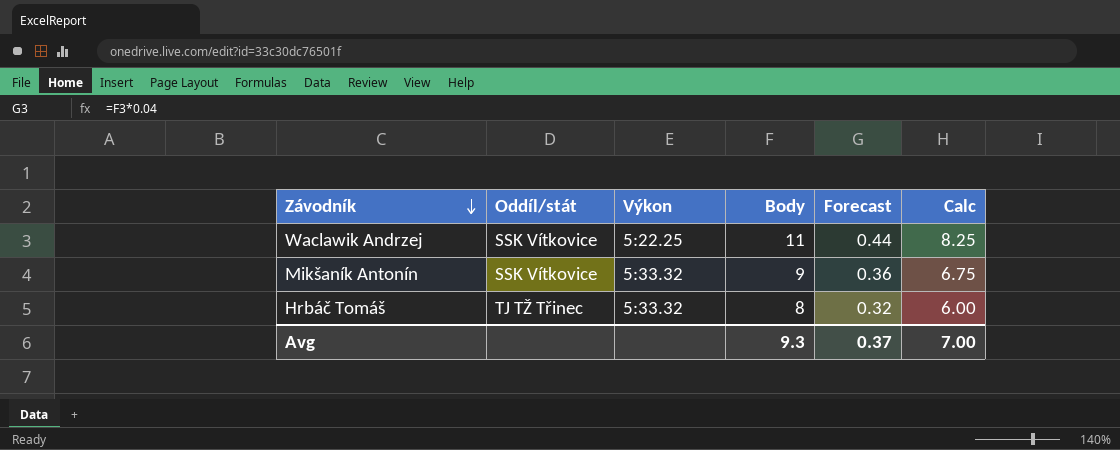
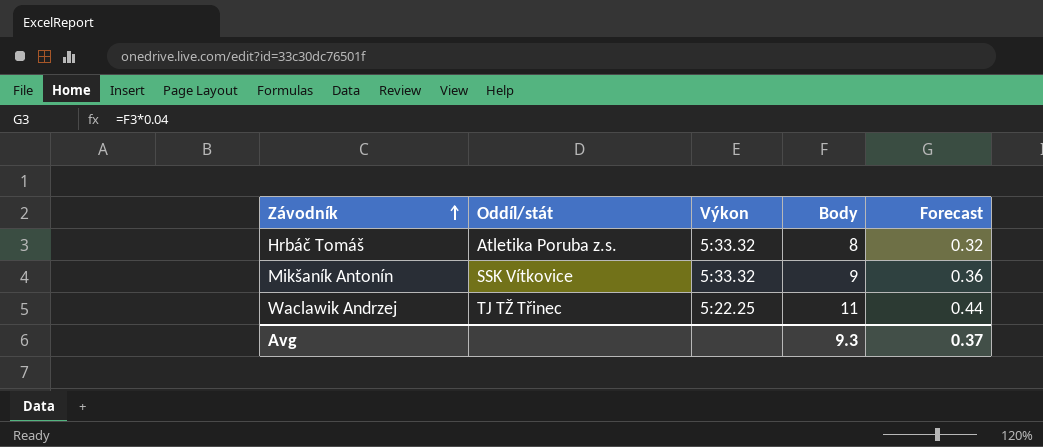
row order: Závodník descending -> Závodník ascending
column Calc | formula: [Body] * 0.75 -> none
Hrbáč Tomáš | Oddíl/stát: TJ TŽ Třinec -> Atletika Poruba z.s.
Waclawik Andrzej | Oddíl/stát: SSK Vítkovice -> TJ TŽ Třinec

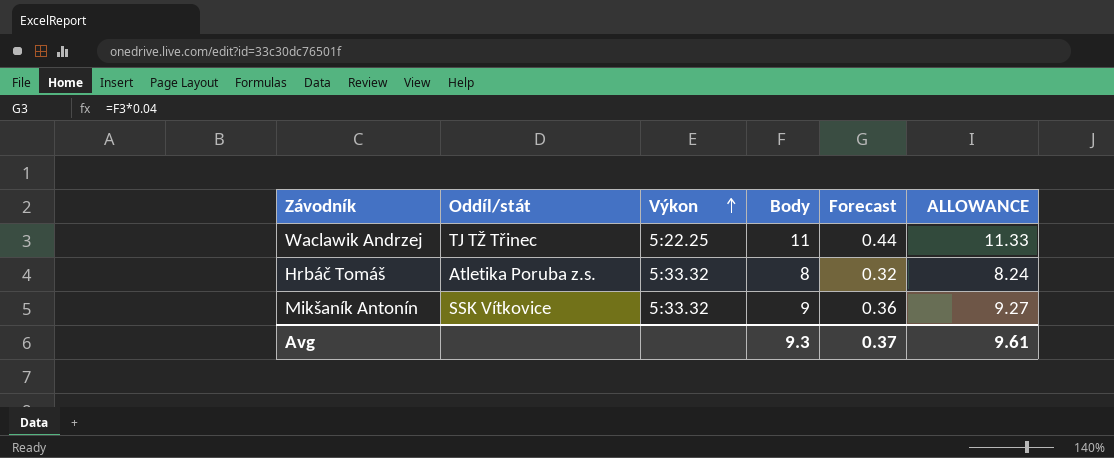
row order: Závodník ascending -> Výkon ascending
column ALLOWANCE | formula: none -> [Body] * 1.03

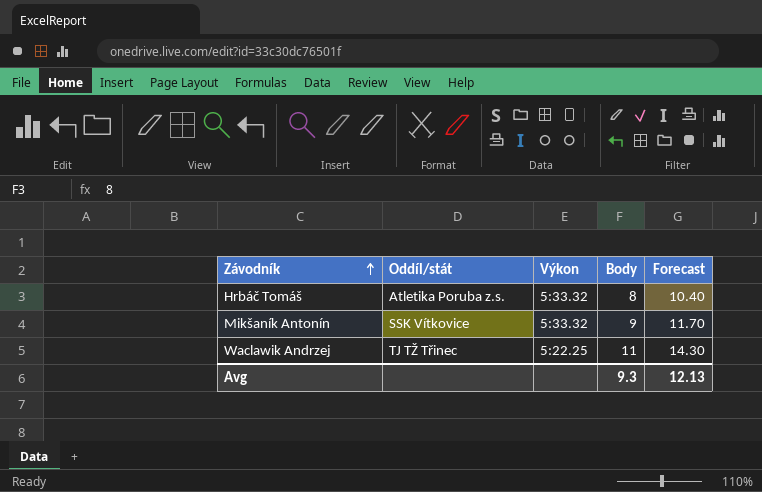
row order: Výkon ascending -> Závodník ascending
column ALLOWANCE | formula: [Body] * 1.03 -> none
column Forecast | formula: [Body] * 0.04 -> [Body] * 1.3
Avg | Forecast: 0.37 -> 12.13

